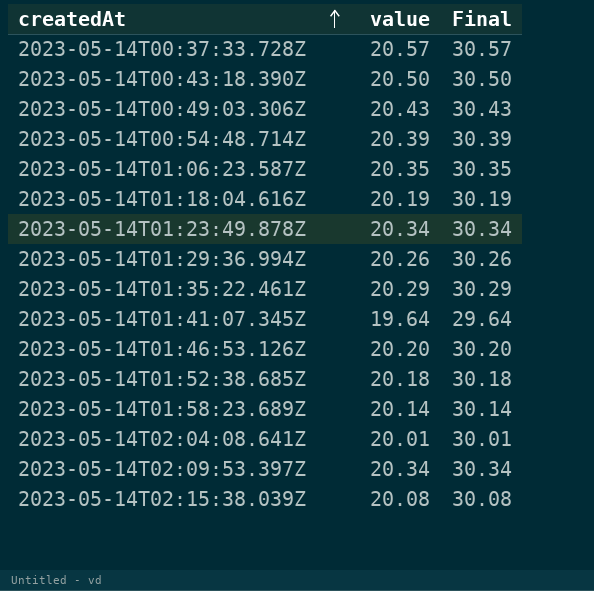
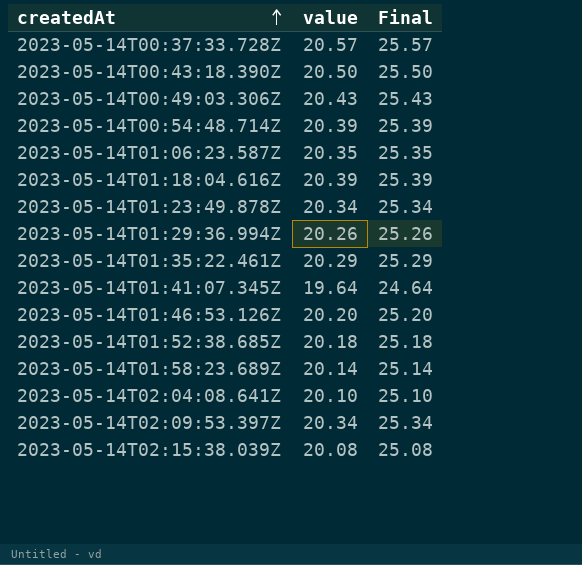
column Final | formula: [value] + 10 -> [value] + 5
2023-05-14T01:18:04.616Z | value: 20.19 -> 20.39
2023-05-14T02:04:08.641Z | value: 20.01 -> 20.10

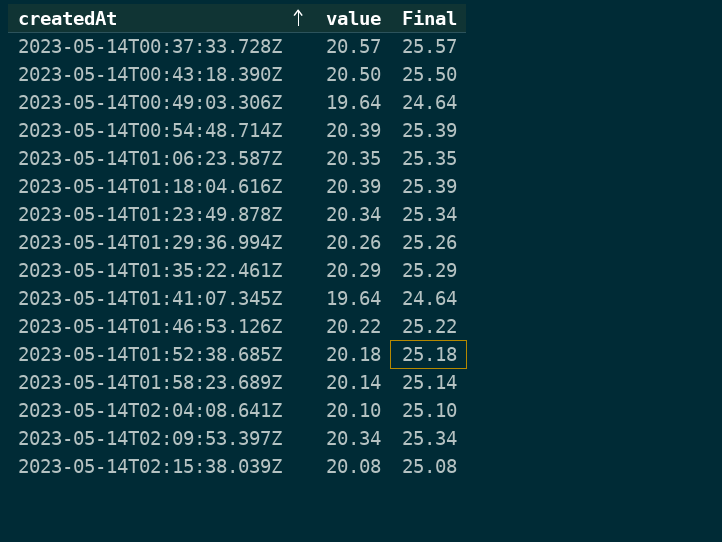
2023-05-14T00:49:03.306Z | value: 20.43 -> 19.64
2023-05-14T00:49:03.306Z | Final: 25.43 -> 24.64
2023-05-14T01:46:53.126Z | value: 20.20 -> 20.22
2023-05-14T01:46:53.126Z | Final: 25.20 -> 25.22

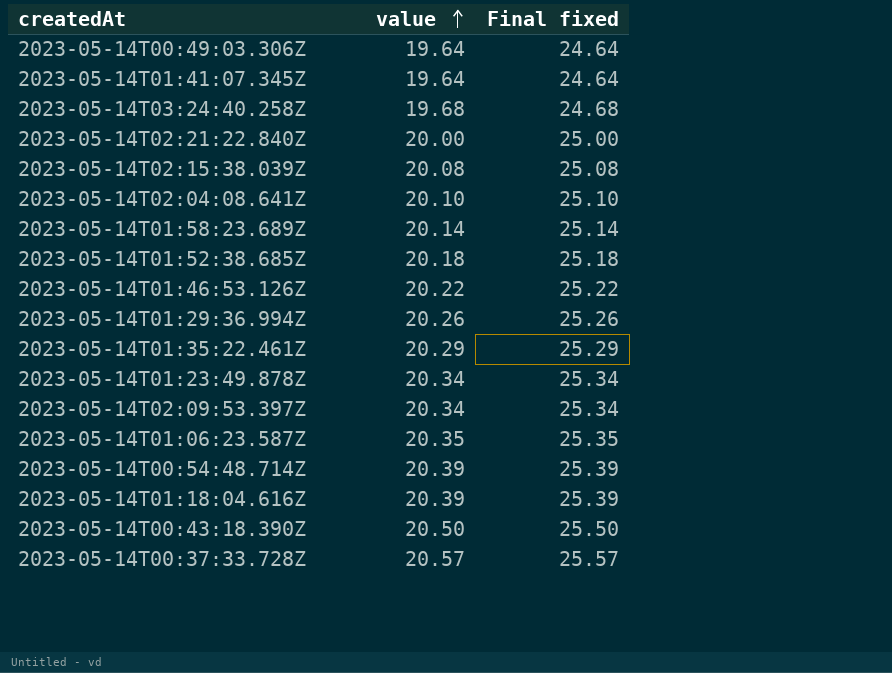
row order: createdAt ascending -> value ascending
column name: Final -> Final fixed
row 2023-05-14T03:24:40.258Z: none -> 19.68 | 24.68
row 2023-05-14T02:21:22.840Z: none -> 20.00 | 25.00

